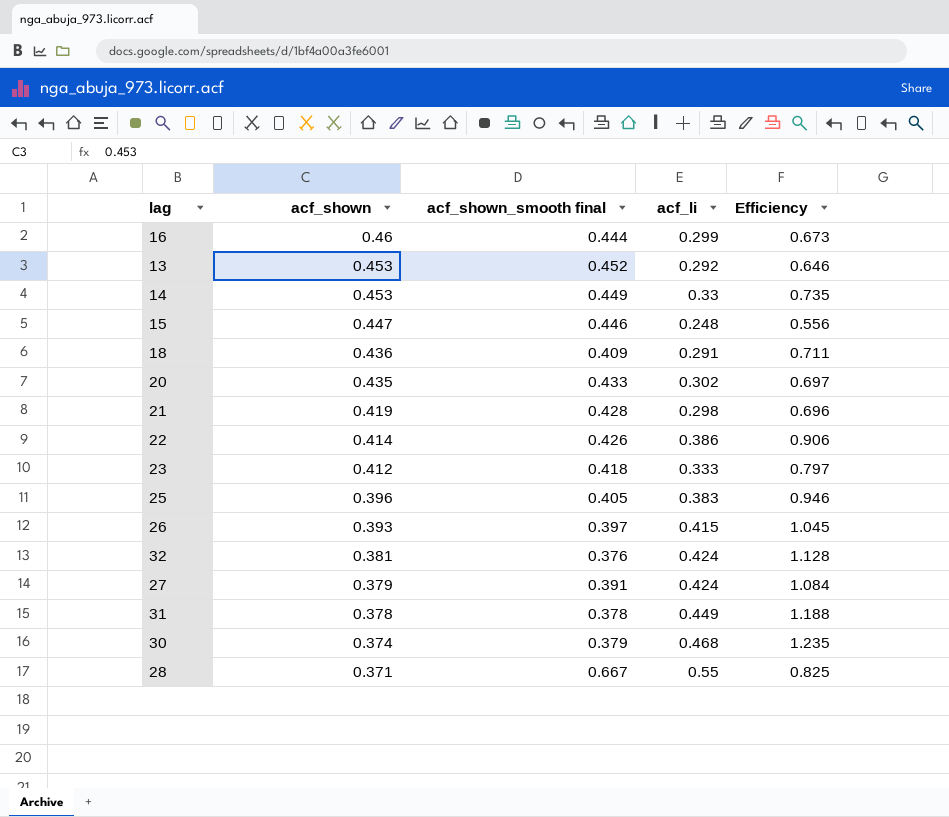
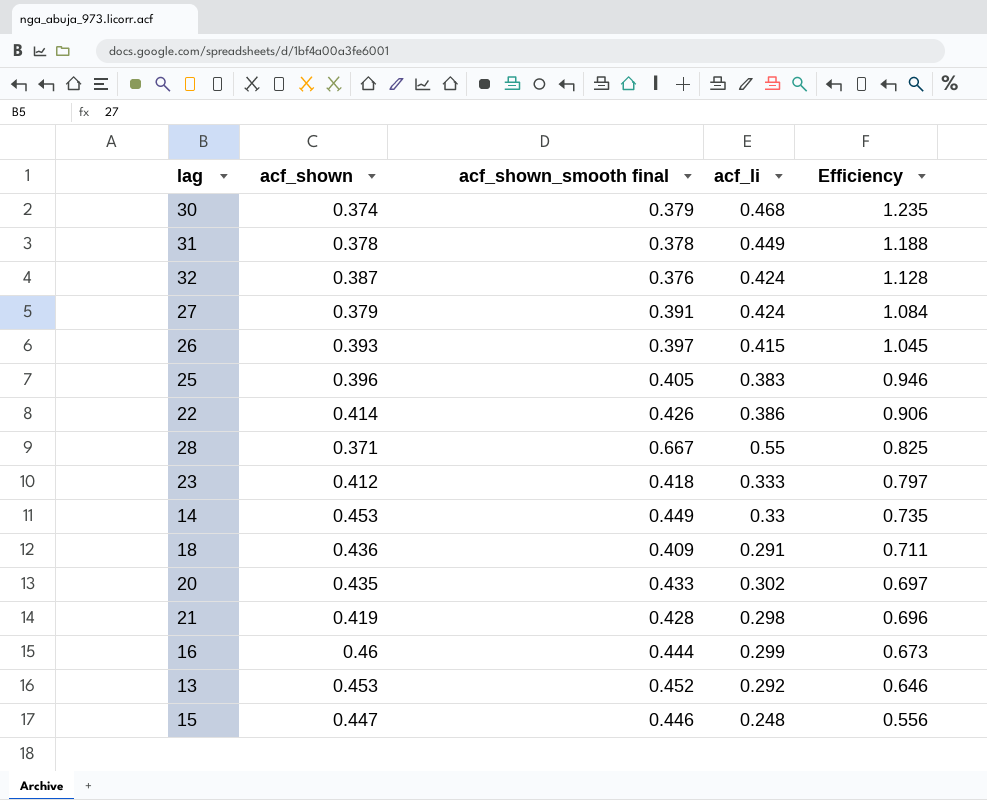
row order: acf_shown descending -> Efficiency descending
32 | acf_shown: 0.381 -> 0.387

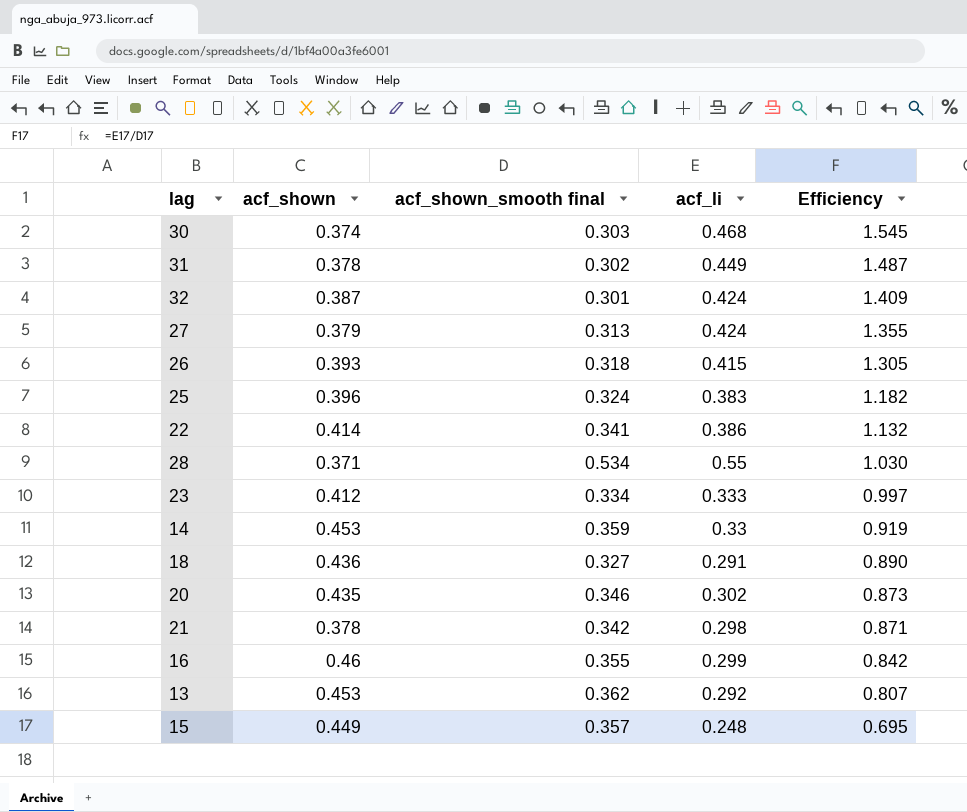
30 | acf_shown_smooth final: 0.379 -> 0.303
30 | Efficiency: 1.235 -> 1.545
31 | acf_shown_smooth final: 0.378 -> 0.302
31 | Efficiency: 1.188 -> 1.487
32 | acf_shown_smooth final: 0.376 -> 0.301
32 | Efficiency: 1.128 -> 1.409
27 | acf_shown_smooth final: 0.391 -> 0.313
27 | Efficiency: 1.084 -> 1.355
26 | acf_shown_smooth final: 0.397 -> 0.318
26 | Efficiency: 1.045 -> 1.305
25 | acf_shown_smooth final: 0.405 -> 0.324
25 | Efficiency: 0.946 -> 1.182
22 | acf_shown_smooth final: 0.426 -> 0.341
22 | Efficiency: 0.906 -> 1.132
28 | acf_shown_smooth final: 0.667 -> 0.534
28 | Efficiency: 0.825 -> 1.030
23 | acf_shown_smooth final: 0.418 -> 0.334
23 | Efficiency: 0.797 -> 0.997
14 | acf_shown_smooth final: 0.449 -> 0.359
14 | Efficiency: 0.735 -> 0.919
18 | acf_shown_smooth final: 0.409 -> 0.327
18 | Efficiency: 0.711 -> 0.890
20 | acf_shown_smooth final: 0.433 -> 0.346
20 | Efficiency: 0.697 -> 0.873
21 | acf_shown: 0.419 -> 0.378
21 | acf_shown_smooth final: 0.428 -> 0.342
21 | Efficiency: 0.696 -> 0.871
16 | acf_shown_smooth final: 0.444 -> 0.355
16 | Efficiency: 0.673 -> 0.842
13 | acf_shown_smooth final: 0.452 -> 0.362
13 | Efficiency: 0.646 -> 0.807
15 | acf_shown: 0.447 -> 0.449
15 | acf_shown_smooth final: 0.446 -> 0.357
15 | Efficiency: 0.556 -> 0.695

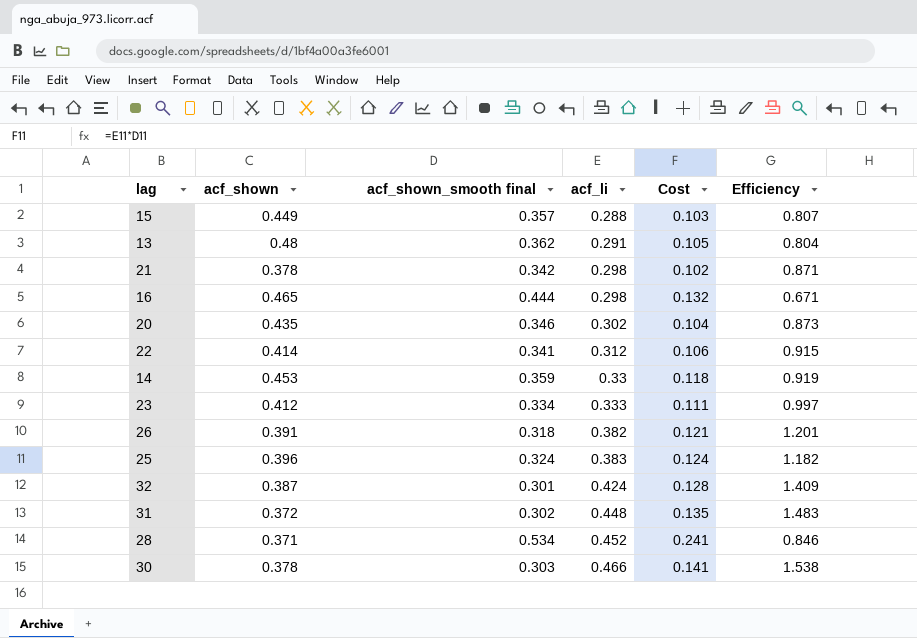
row order: Efficiency descending -> acf_li ascending
column Cost | formula: none -> [acf_shown_smooth final] * [acf_li]
row 27: 0.379 | 0.313 | 0.424 | 1.355 -> none
row 18: 0.436 | 0.327 | 0.291 | 0.890 -> none
15 | acf_li: 0.248 -> 0.288
15 | Efficiency: 0.695 -> 0.807
13 | acf_shown: 0.453 -> 0.48
13 | acf_li: 0.292 -> 0.291
13 | Efficiency: 0.807 -> 0.804
16 | acf_shown: 0.46 -> 0.465
16 | acf_shown_smooth final: 0.355 -> 0.444
16 | acf_li: 0.299 -> 0.298
16 | Efficiency: 0.842 -> 0.671
22 | acf_li: 0.386 -> 0.312
22 | Efficiency: 1.132 -> 0.915
26 | acf_shown: 0.393 -> 0.391
26 | acf_li: 0.415 -> 0.382
26 | Efficiency: 1.305 -> 1.201
31 | acf_shown: 0.378 -> 0.372
31 | acf_li: 0.449 -> 0.448
31 | Efficiency: 1.487 -> 1.483
28 | acf_li: 0.55 -> 0.452
28 | Efficiency: 1.030 -> 0.846
30 | acf_shown: 0.374 -> 0.378
30 | acf_li: 0.468 -> 0.466
30 | Efficiency: 1.545 -> 1.538

